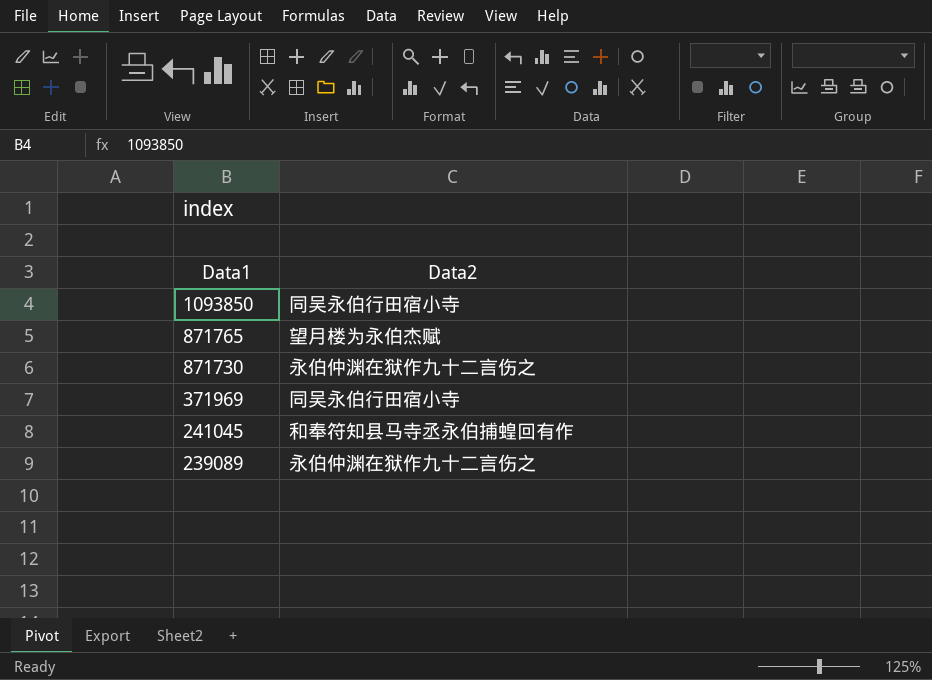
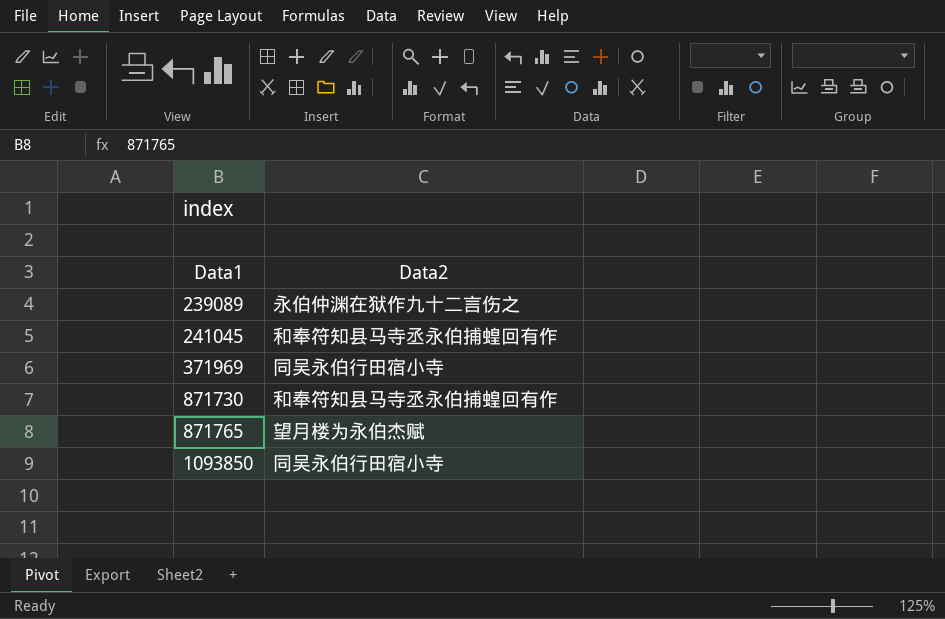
row order: Data1 descending -> Data1 ascending
871730 | Data2: 永伯仲渊在狱作九十二言伤之 -> 和奉符知县马寺丞永伯捕蝗回有作

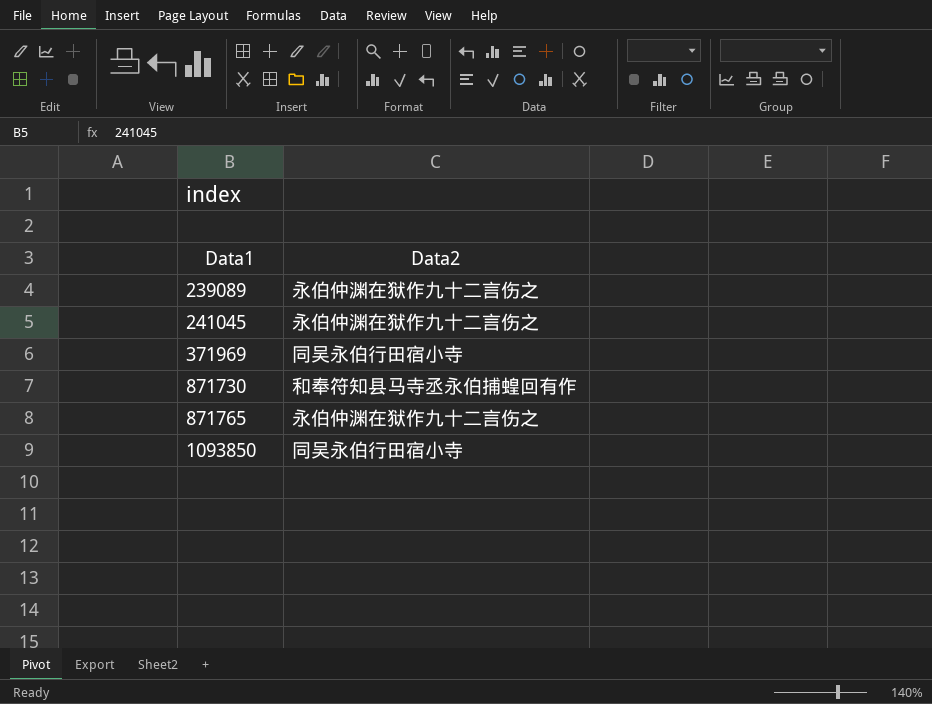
241045 | Data2: 和奉符知县马寺丞永伯捕蝗回有作 -> 永伯仲渊在狱作九十二言伤之
871765 | Data2: 望月楼为永伯杰赋 -> 永伯仲渊在狱作九十二言伤之

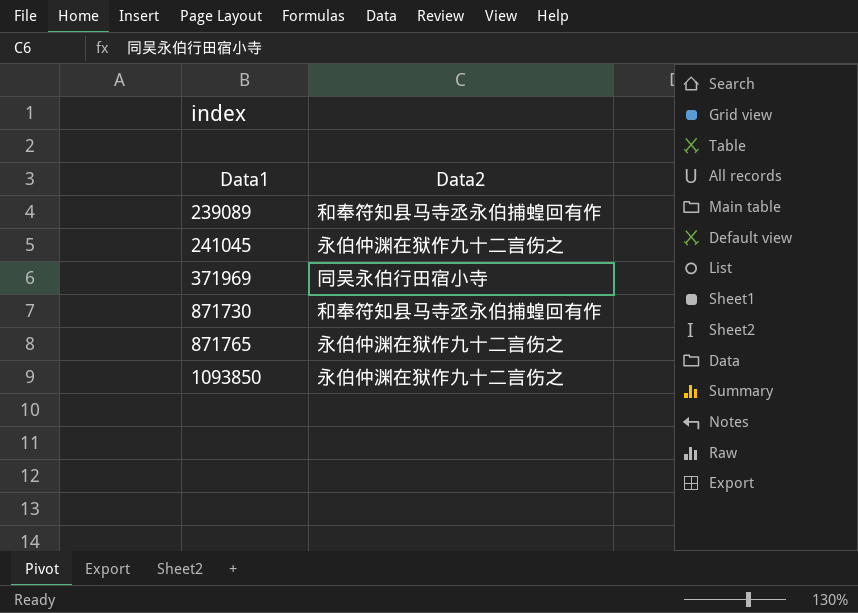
239089 | Data2: 永伯仲渊在狱作九十二言伤之 -> 和奉符知县马寺丞永伯捕蝗回有作
1093850 | Data2: 同吴永伯行田宿小寺 -> 永伯仲渊在狱作九十二言伤之

